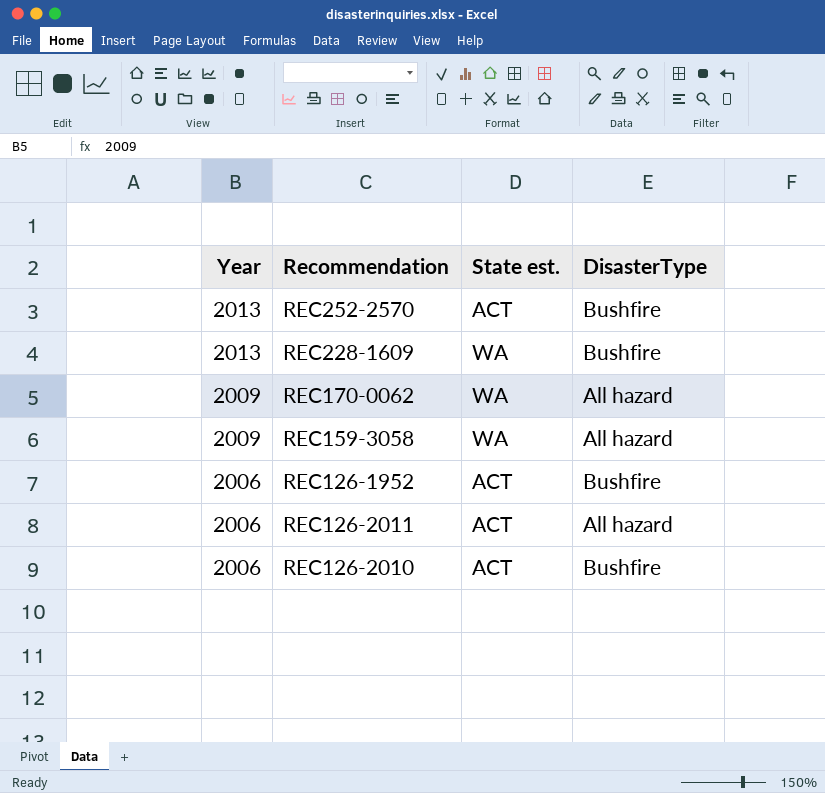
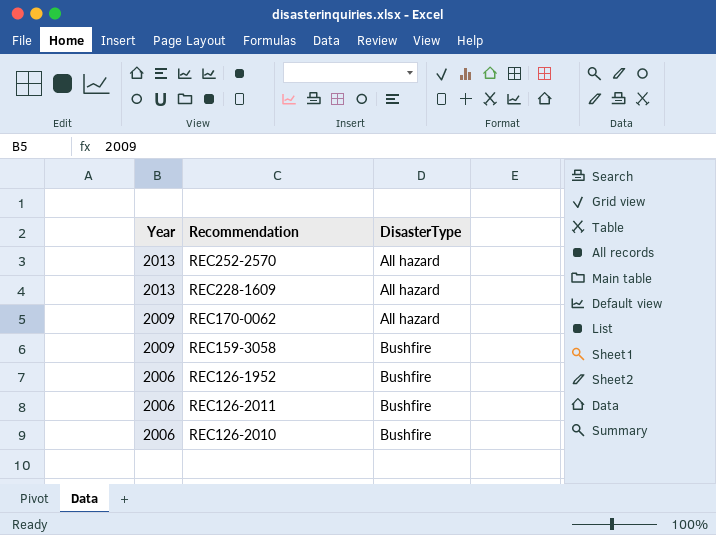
column State est. | position: 3 -> none
REC252-2570 | DisasterType: Bushfire -> All hazard
REC228-1609 | DisasterType: Bushfire -> All hazard
REC159-3058 | DisasterType: All hazard -> Bushfire
REC126-2011 | DisasterType: All hazard -> Bushfire

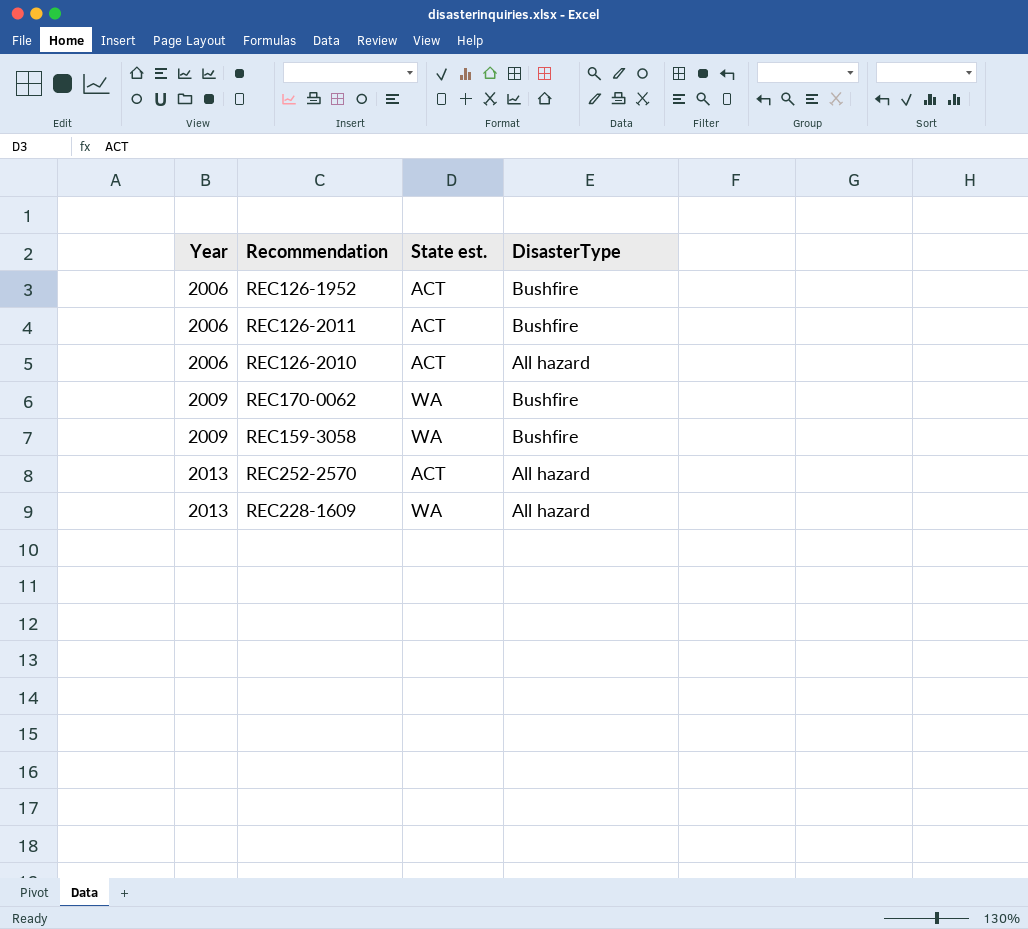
row order: Year descending -> Year ascending
column State est. | position: none -> 3
REC126-2010 | DisasterType: Bushfire -> All hazard
REC170-0062 | DisasterType: All hazard -> Bushfire

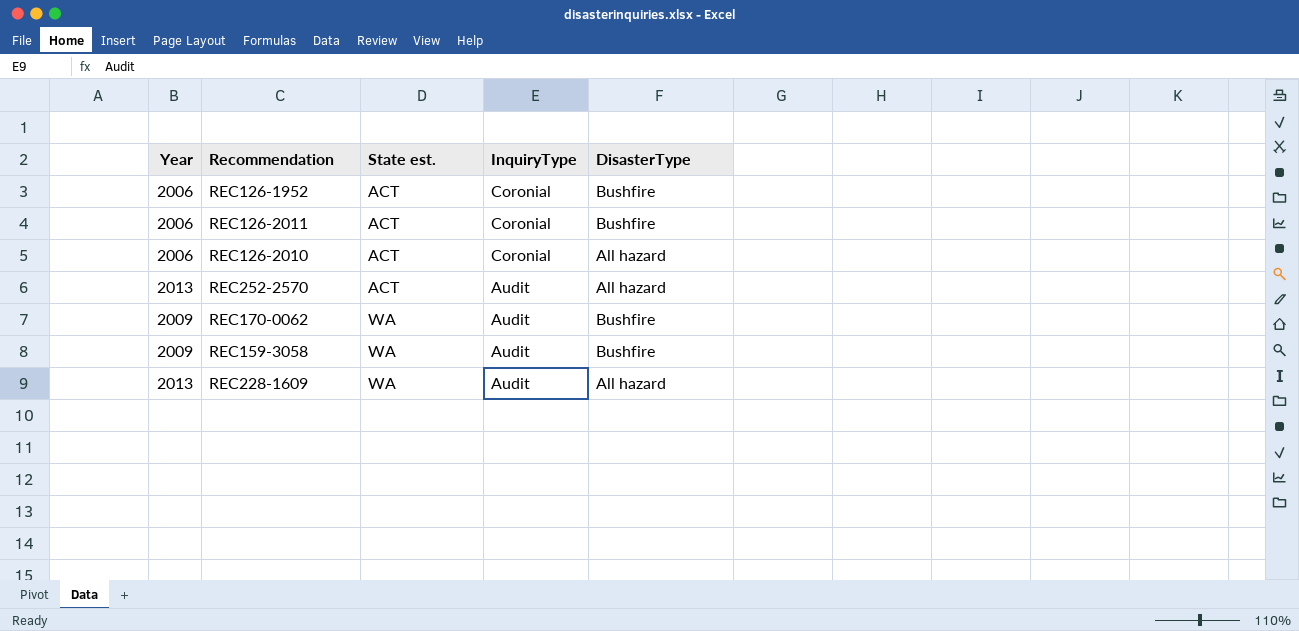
row order: Year ascending -> State est. ascending
column InquiryType | position: none -> 4

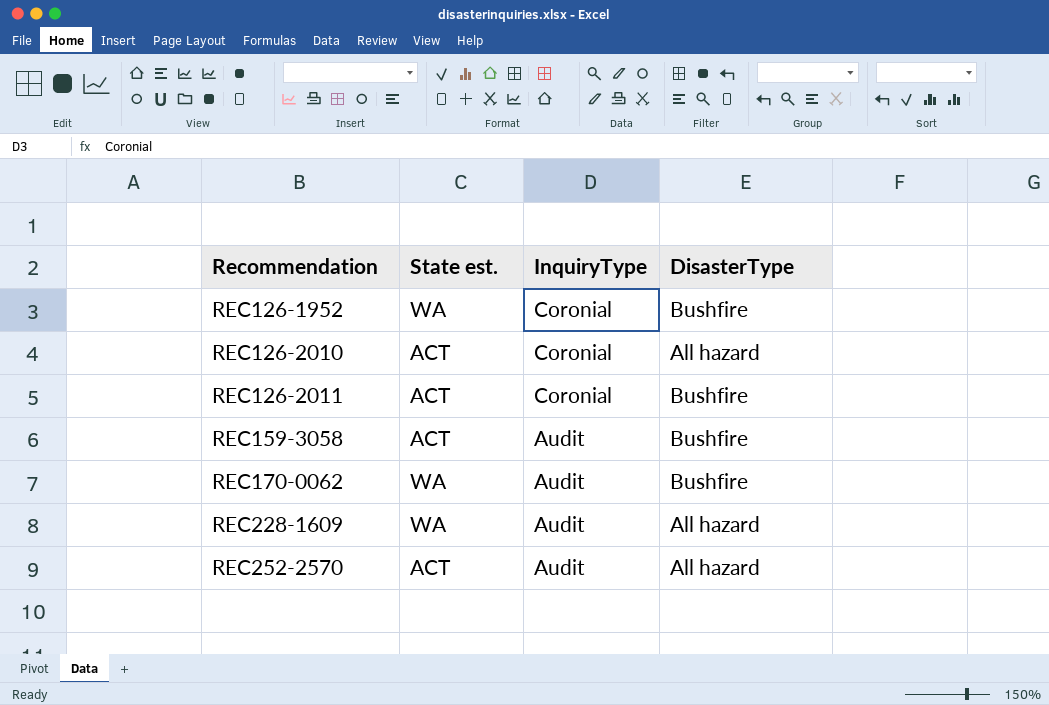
row order: State est. ascending -> Recommendation ascending
column Year | position: 1 -> none
REC126-1952 | State est.: ACT -> WA
REC159-3058 | State est.: WA -> ACT

